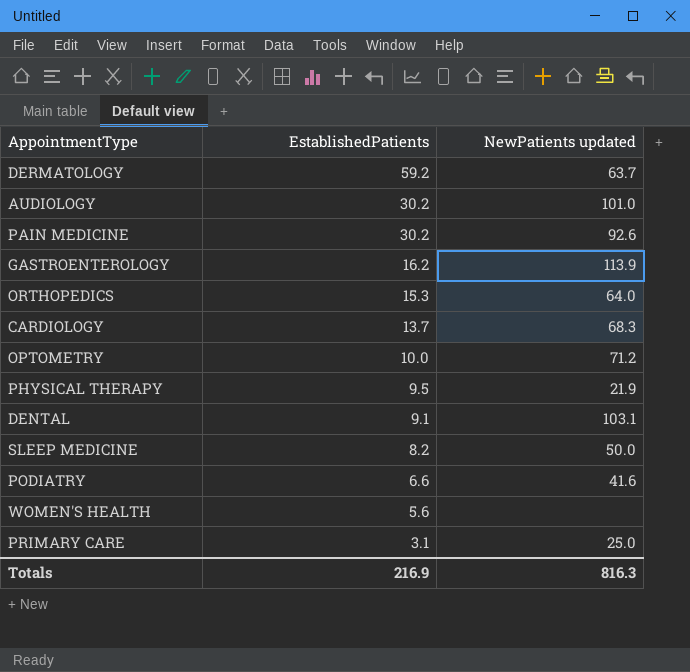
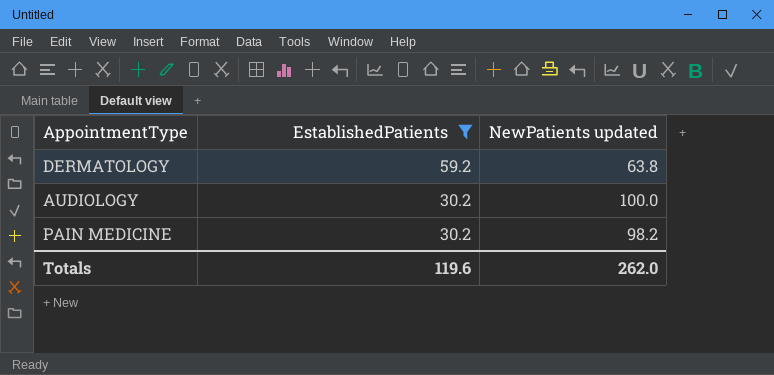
filter: none -> EstablishedPatients >= 30.2
DERMATOLOGY | NewPatients updated: 63.7 -> 63.8
AUDIOLOGY | NewPatients updated: 101.0 -> 100.0
PAIN MEDICINE | NewPatients updated: 92.6 -> 98.2
Totals | EstablishedPatients: 216.9 -> 119.6
Totals | NewPatients updated: 816.3 -> 262.0

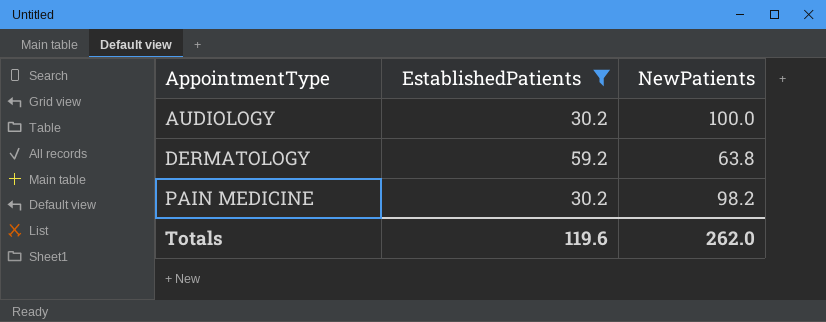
row order: EstablishedPatients descending -> AppointmentType ascending
column name: NewPatients updated -> NewPatients

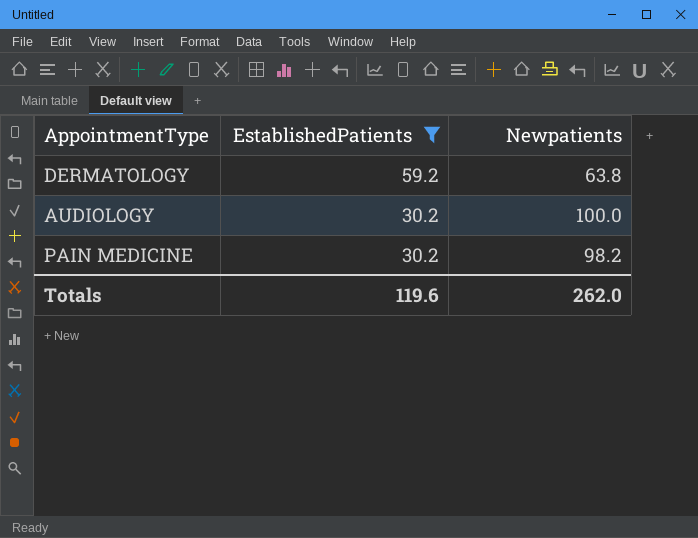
row order: AppointmentType ascending -> EstablishedPatients descending
column name: NewPatients -> Newpatients

